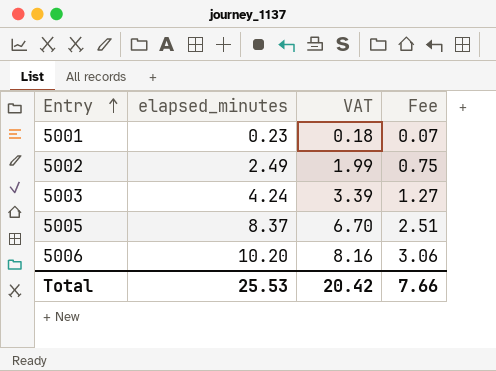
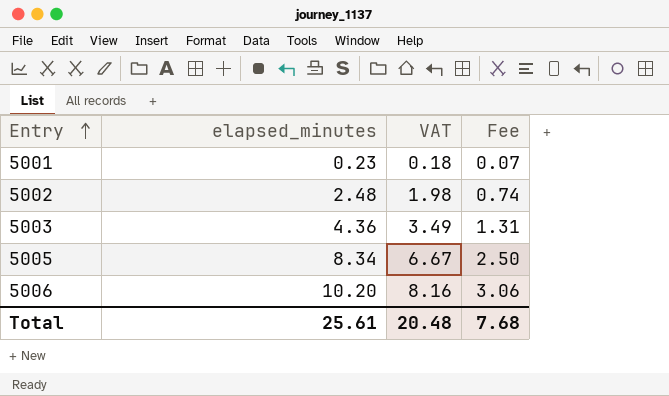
5002 | elapsed_minutes: 2.49 -> 2.48
5002 | VAT: 1.99 -> 1.98
5002 | Fee: 0.75 -> 0.74
5003 | elapsed_minutes: 4.24 -> 4.36
5003 | VAT: 3.39 -> 3.49
5003 | Fee: 1.27 -> 1.31
5005 | elapsed_minutes: 8.37 -> 8.34
5005 | VAT: 6.70 -> 6.67
5005 | Fee: 2.51 -> 2.50
Total | elapsed_minutes: 25.53 -> 25.61
Total | VAT: 20.42 -> 20.48
Total | Fee: 7.66 -> 7.68

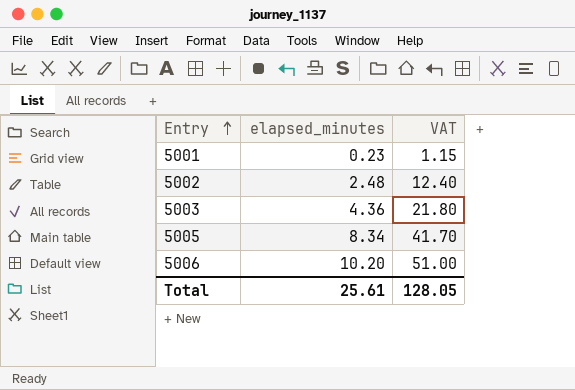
column Fee | formula: [elapsed_minutes] * 0.3 -> none
column VAT | formula: [elapsed_minutes] * 0.8 -> [elapsed_minutes] * 5
Total | VAT: 20.48 -> 128.05

